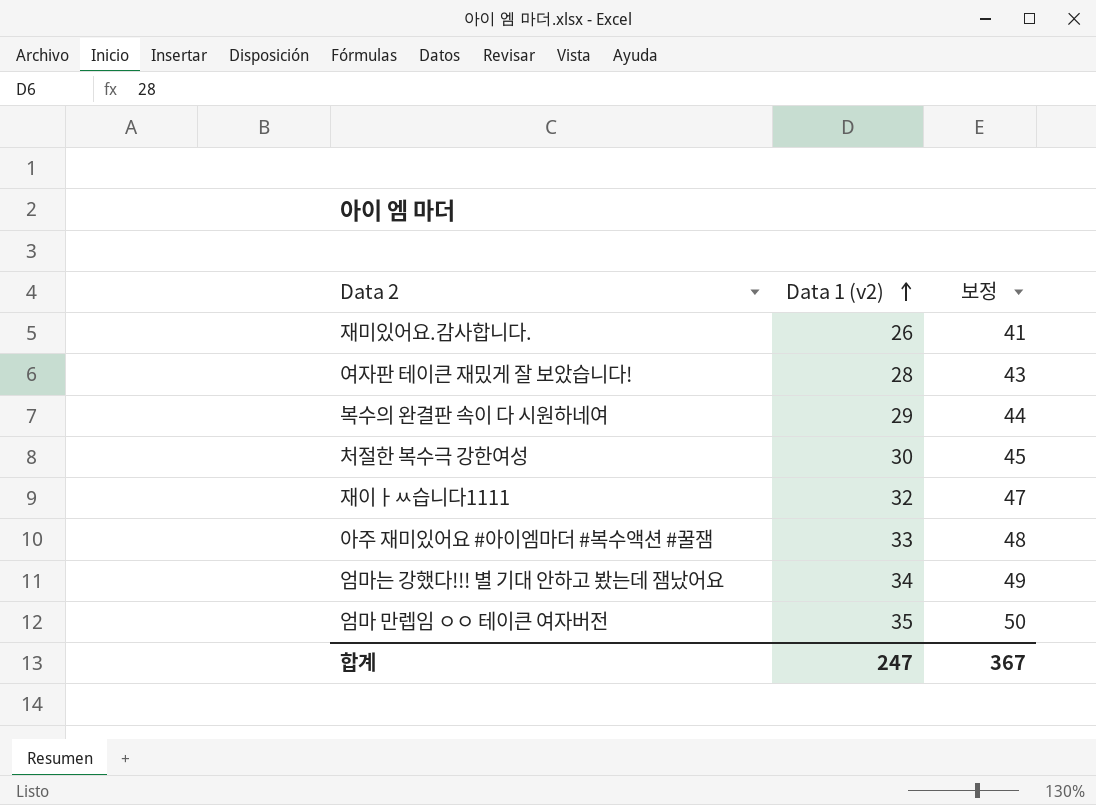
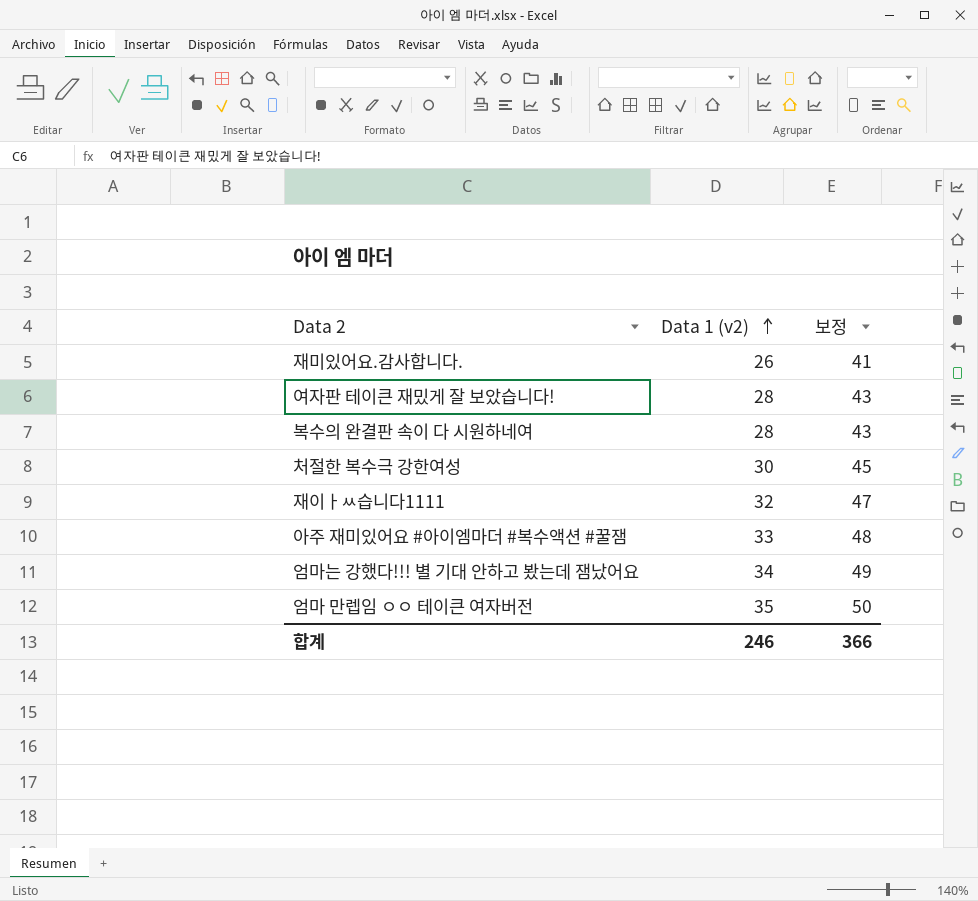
복수의 완결판 속이 다 시원하네여 | Data 1 (v2): 29 -> 28
복수의 완결판 속이 다 시원하네여 | 보정: 44 -> 43
합계 | Data 1 (v2): 247 -> 246
합계 | 보정: 367 -> 366

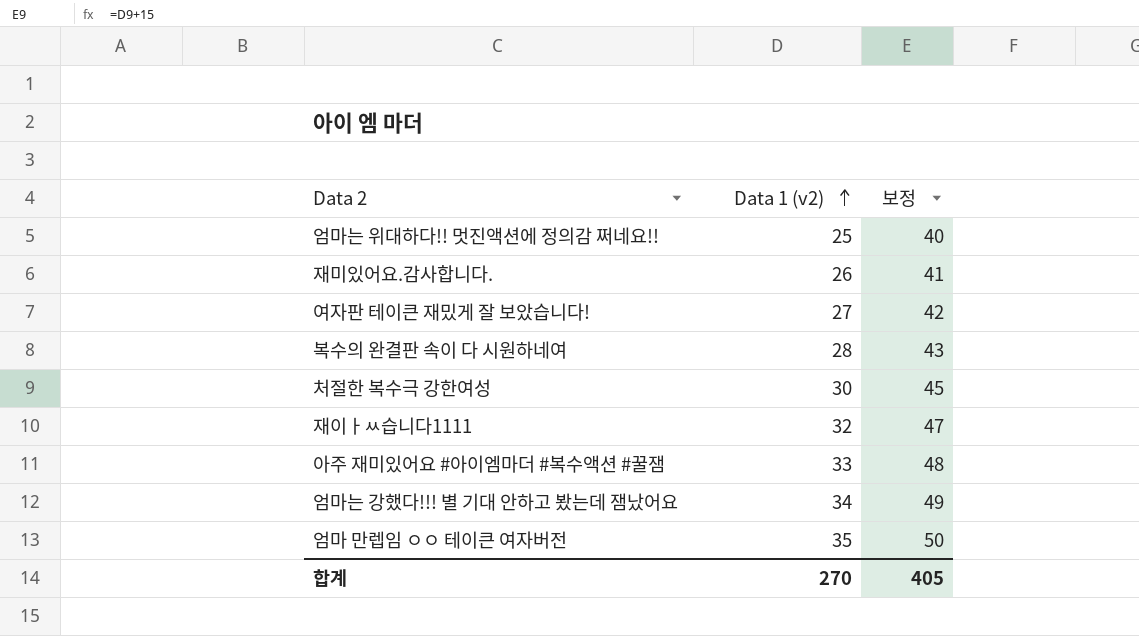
row 엄마는 위대하다!! 멋진액션에 정의감 쩌네요!!: none -> 25 | 40
여자판 테이큰 재밌게 잘 보았습니다! | Data 1 (v2): 28 -> 27
여자판 테이큰 재밌게 잘 보았습니다! | 보정: 43 -> 42
합계 | Data 1 (v2): 246 -> 270
합계 | 보정: 366 -> 405

